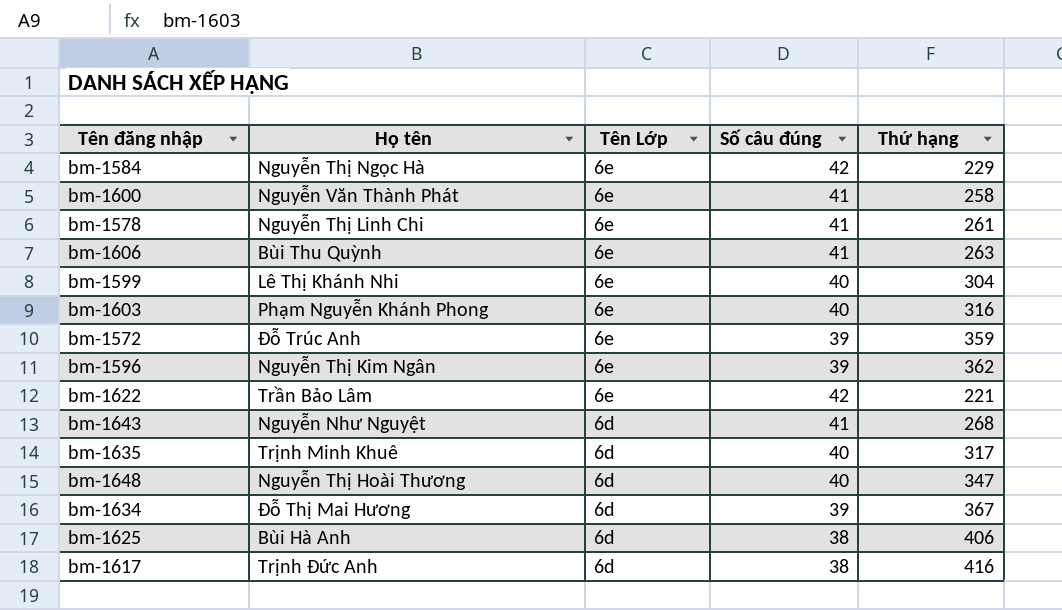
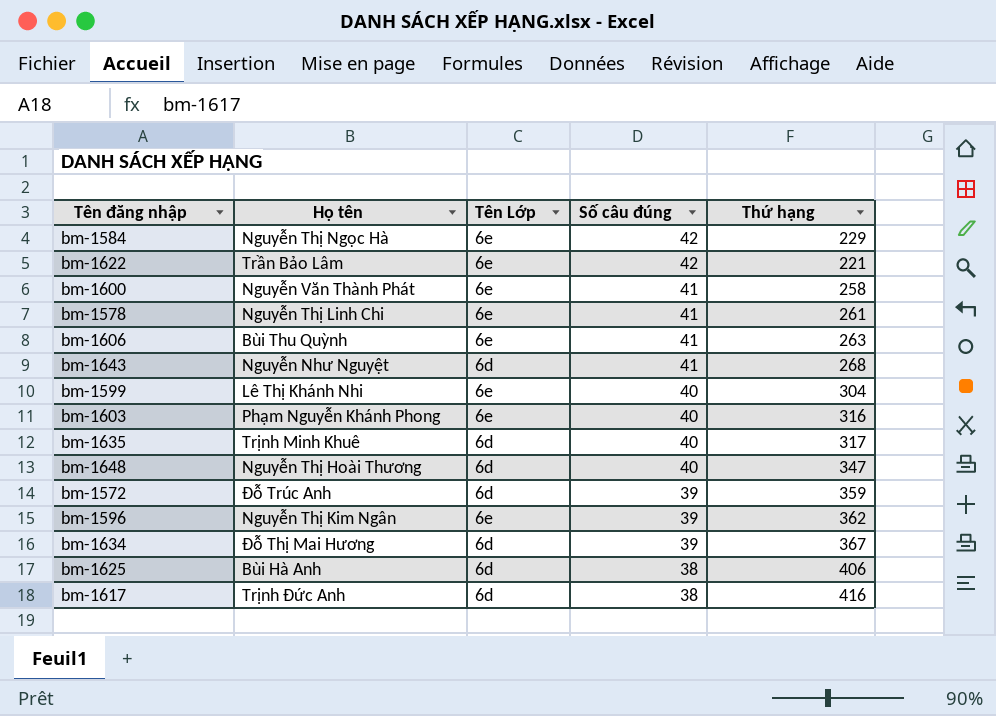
row order: Tên Lớp descending -> Số câu đúng descending
bm-1572 | Tên Lớp: 6e -> 6d

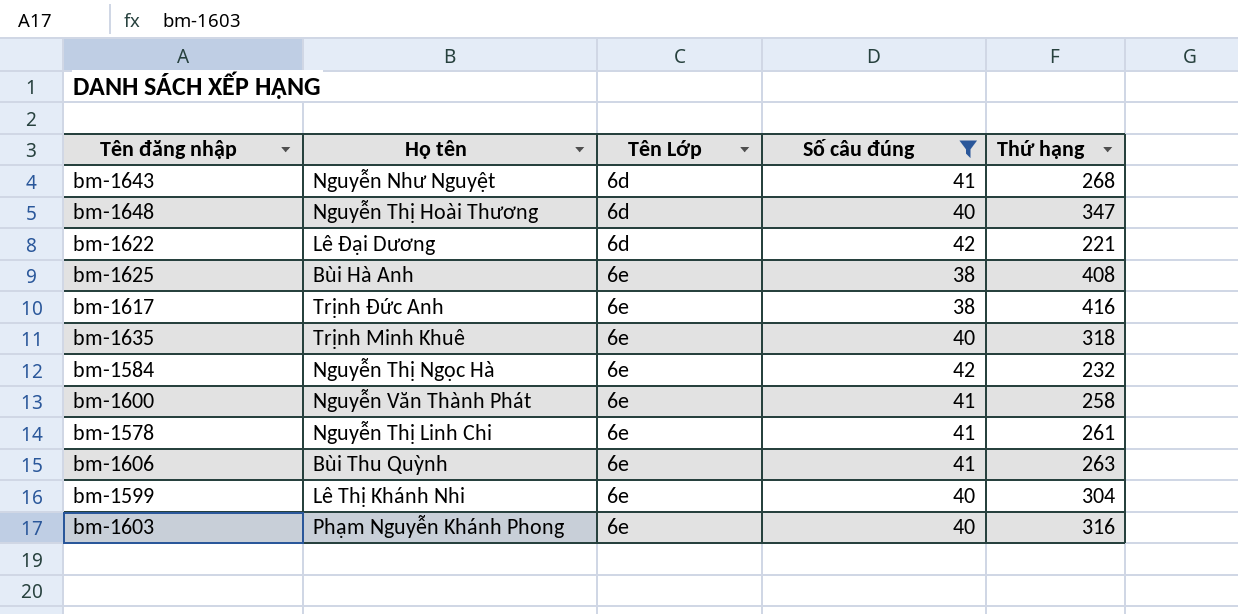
filter: none -> Số câu đúng != 39
row order: Số câu đúng descending -> Tên Lớp ascending
bm-1622 | Họ tên: Trần Bảo Lâm -> Lê Đại Dương
bm-1622 | Tên Lớp: 6e -> 6d
bm-1625 | Tên Lớp: 6d -> 6e
bm-1625 | Thứ hạng: 406 -> 408
bm-1617 | Tên Lớp: 6d -> 6e
bm-1635 | Tên Lớp: 6d -> 6e
bm-1635 | Thứ hạng: 317 -> 318
bm-1584 | Thứ hạng: 229 -> 232

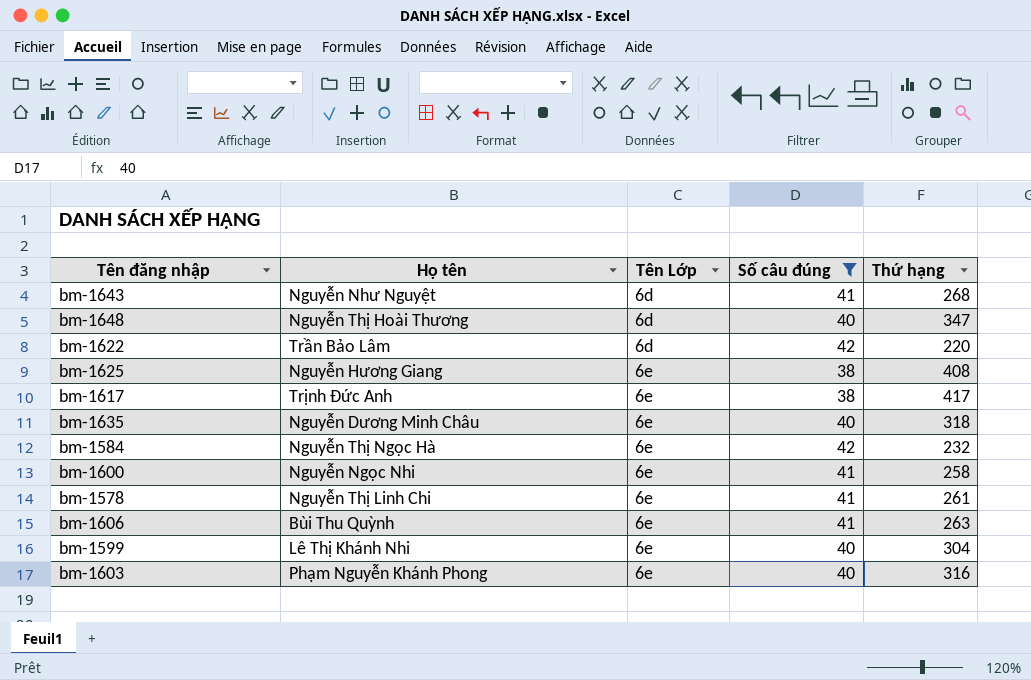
bm-1622 | Họ tên: Lê Đại Dương -> Trần Bảo Lâm
bm-1622 | Thứ hạng: 221 -> 220
bm-1625 | Họ tên: Bùi Hà Anh -> Nguyễn Hương Giang
bm-1617 | Thứ hạng: 416 -> 417
bm-1635 | Họ tên: Trịnh Minh Khuê -> Nguyễn Dương Minh Châu
bm-1600 | Họ tên: Nguyễn Văn Thành Phát -> Nguyễn Ngọc Nhi

